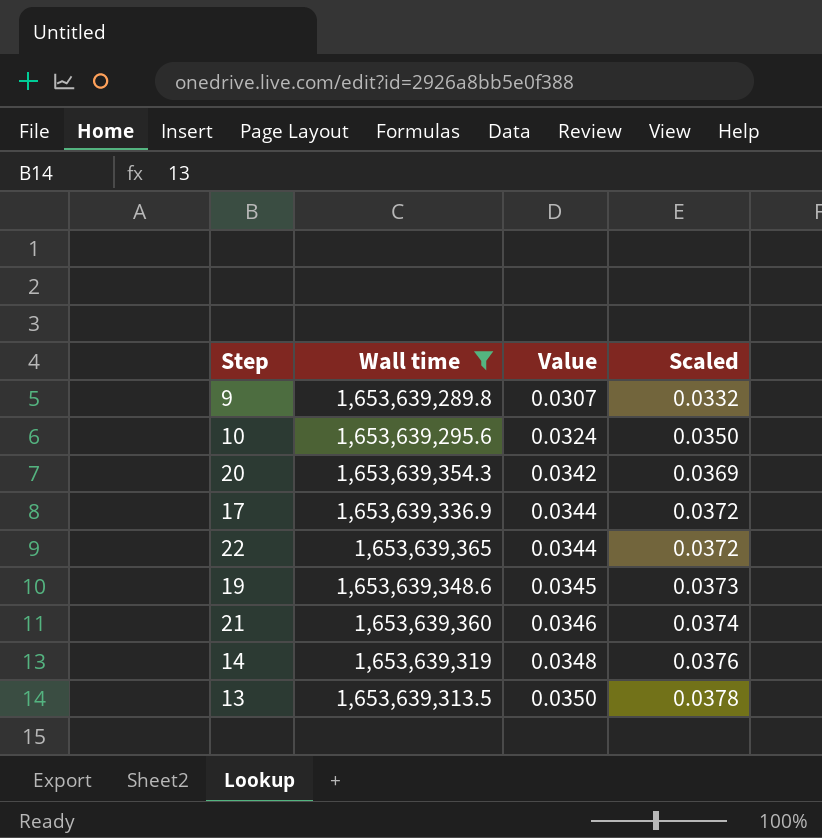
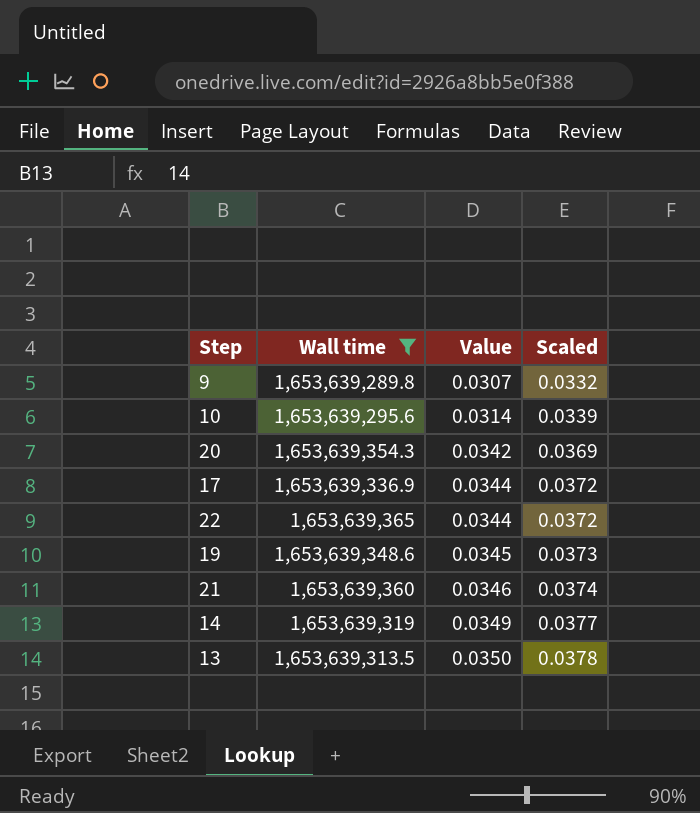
10 | Value: 0.0324 -> 0.0314
10 | Scaled: 0.0350 -> 0.0339
14 | Value: 0.0348 -> 0.0349
14 | Scaled: 0.0376 -> 0.0377

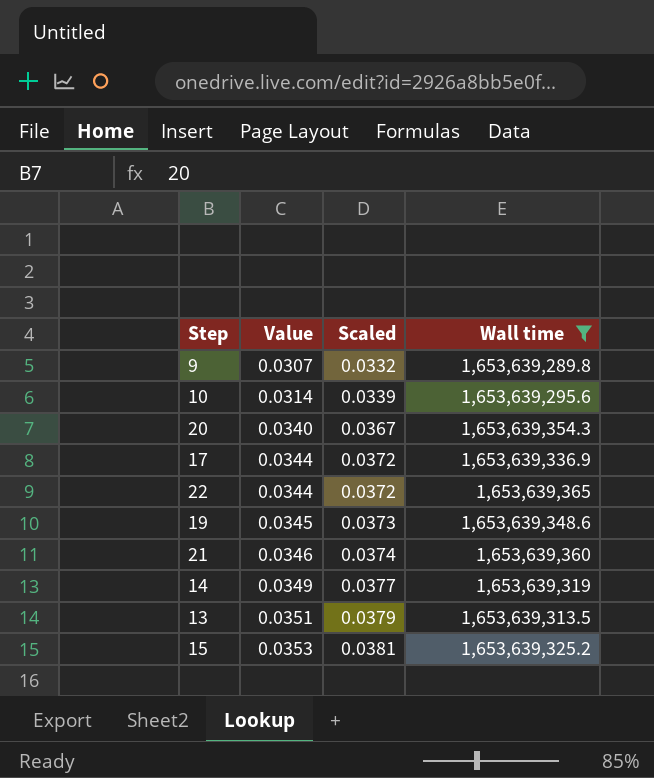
column Wall time | position: 2 -> 4
20 | Value: 0.0342 -> 0.0340
20 | Scaled: 0.0369 -> 0.0367
13 | Value: 0.0350 -> 0.0351
13 | Scaled: 0.0378 -> 0.0379
row 15: none -> 0.0353 | 0.0381 | 1,653,639,325.2

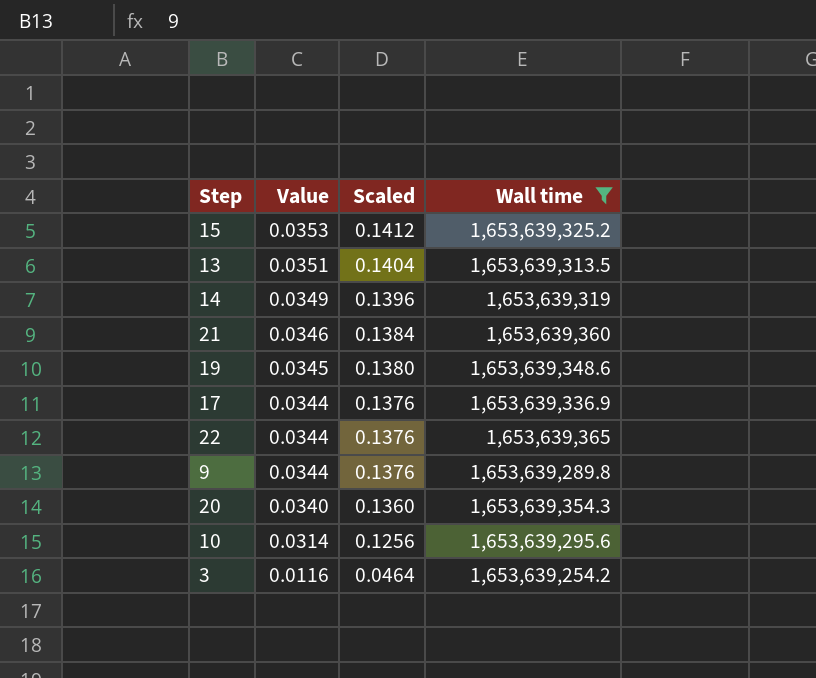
row order: Value ascending -> Value descending
column Scaled | formula: [Value] * 1.08 -> [Value] * 4
9 | Value: 0.0307 -> 0.0344
row 3: none -> 0.0116 | 0.0464 | 1,653,639,254.2

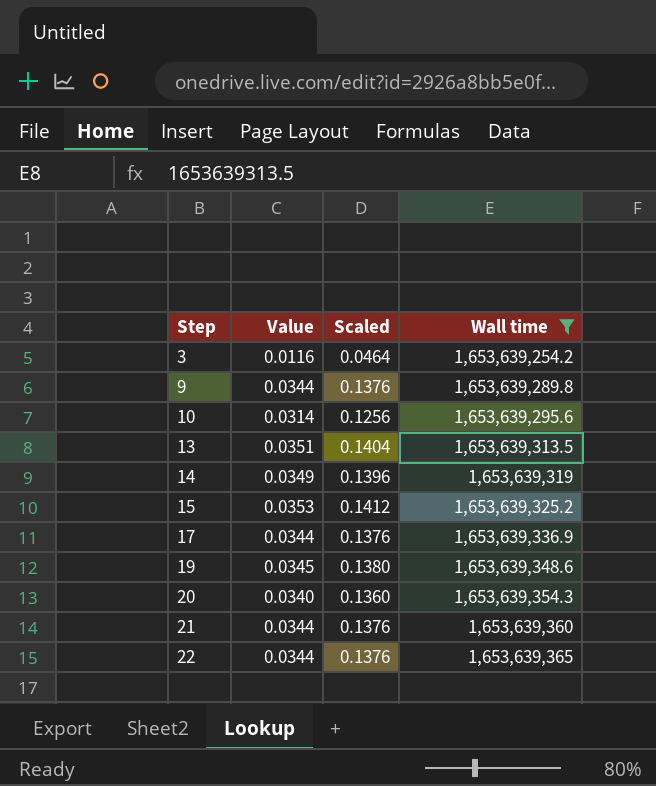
row order: Value descending -> Step ascending
21 | Value: 0.0346 -> 0.0344
21 | Scaled: 0.1384 -> 0.1376

